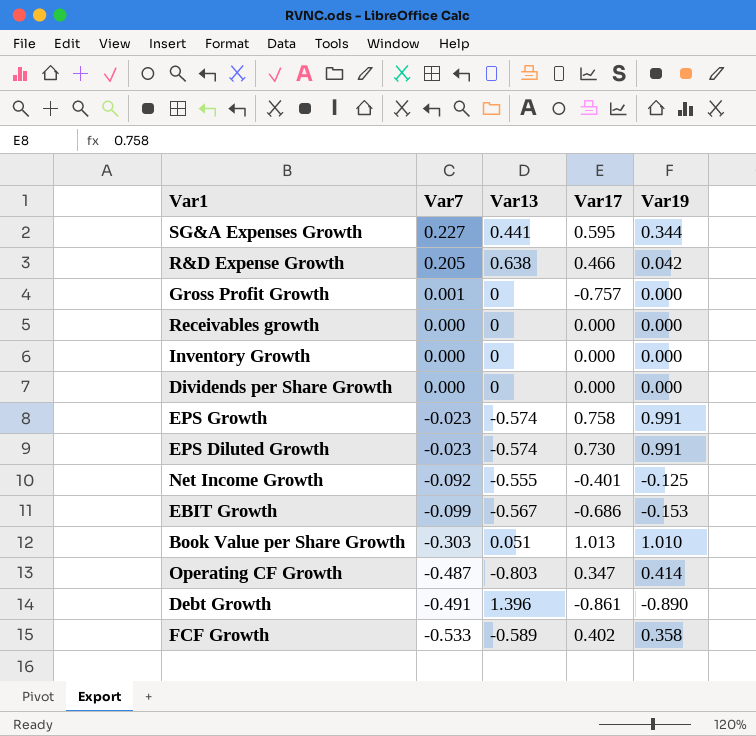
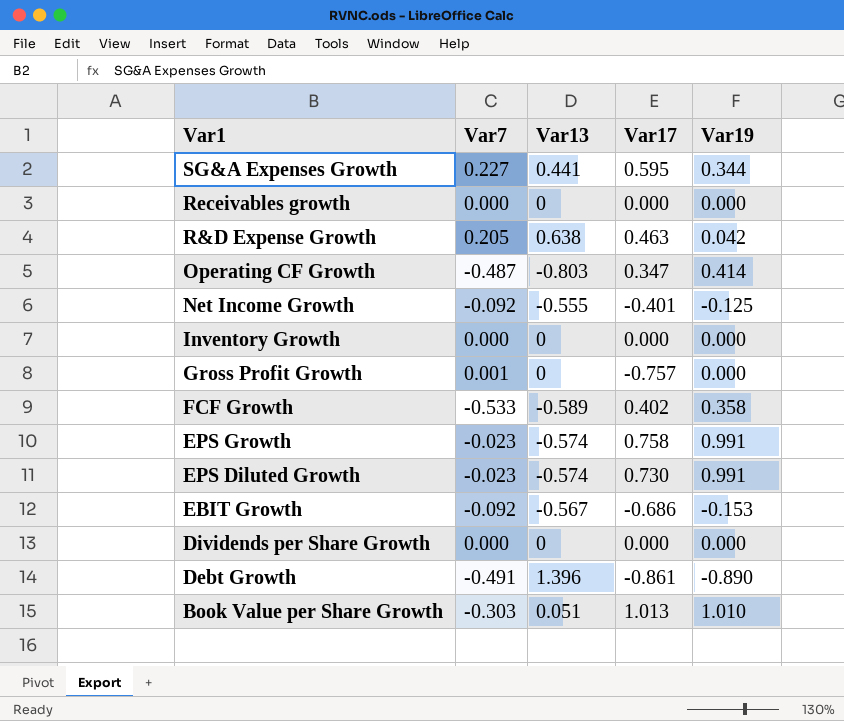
row order: Var7 descending -> Var1 descending
R&D Expense Growth | Var17: 0.466 -> 0.463
EBIT Growth | Var7: -0.099 -> -0.092

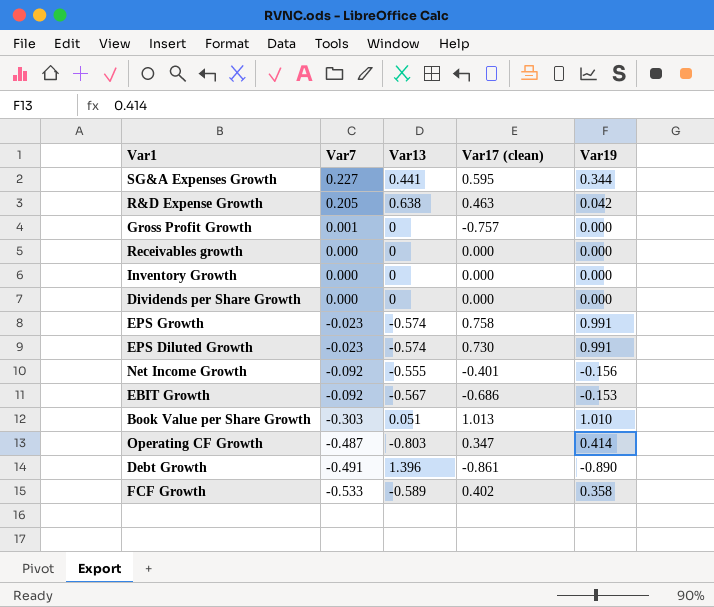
row order: Var1 descending -> Var7 descending
column name: Var17 -> Var17 (clean)
Net Income Growth | Var19: -0.125 -> -0.156

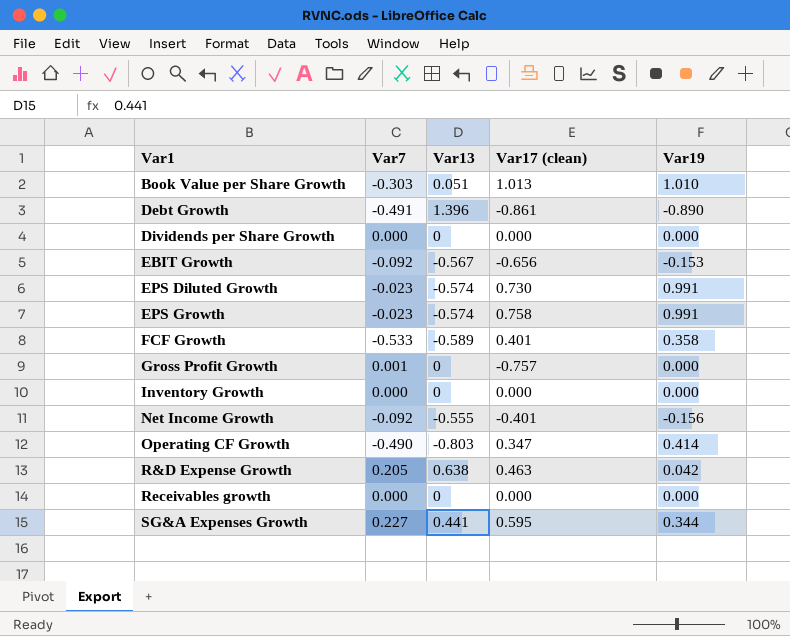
row order: Var7 descending -> Var1 ascending
EBIT Growth | Var17 (clean): -0.686 -> -0.656
FCF Growth | Var17 (clean): 0.402 -> 0.401
Operating CF Growth | Var7: -0.487 -> -0.490

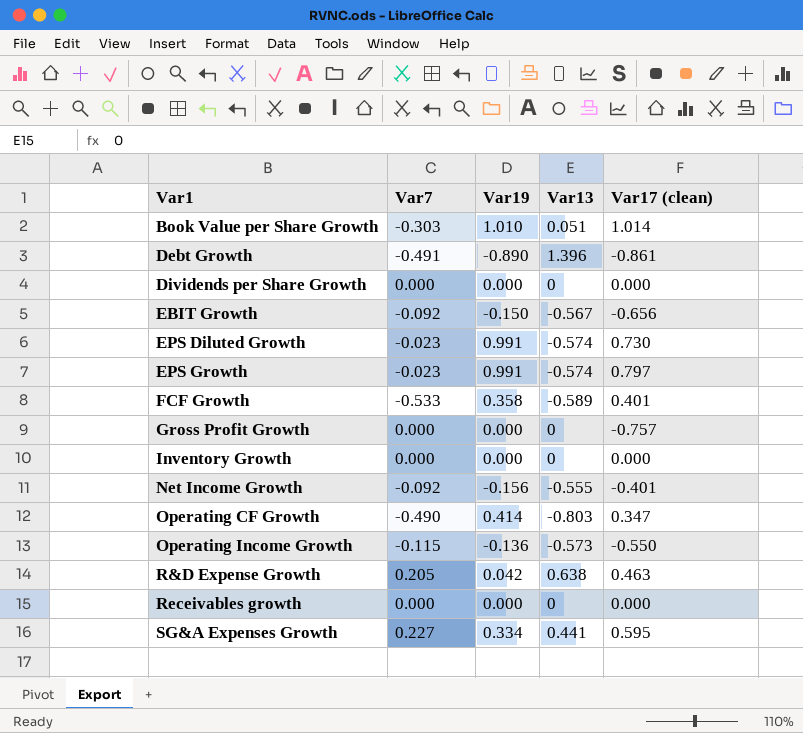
column Var19 | position: 5 -> 3
Book Value per Share Growth | Var17 (clean): 1.013 -> 1.014
EBIT Growth | Var19: -0.153 -> -0.150
EPS Growth | Var17 (clean): 0.758 -> 0.797
Gross Profit Growth | Var7: 0.001 -> 0.000
row Operating Income Growth: none -> -0.115 | -0.136 | -0.573 | -0.550
SG&A Expenses Growth | Var19: 0.344 -> 0.334

